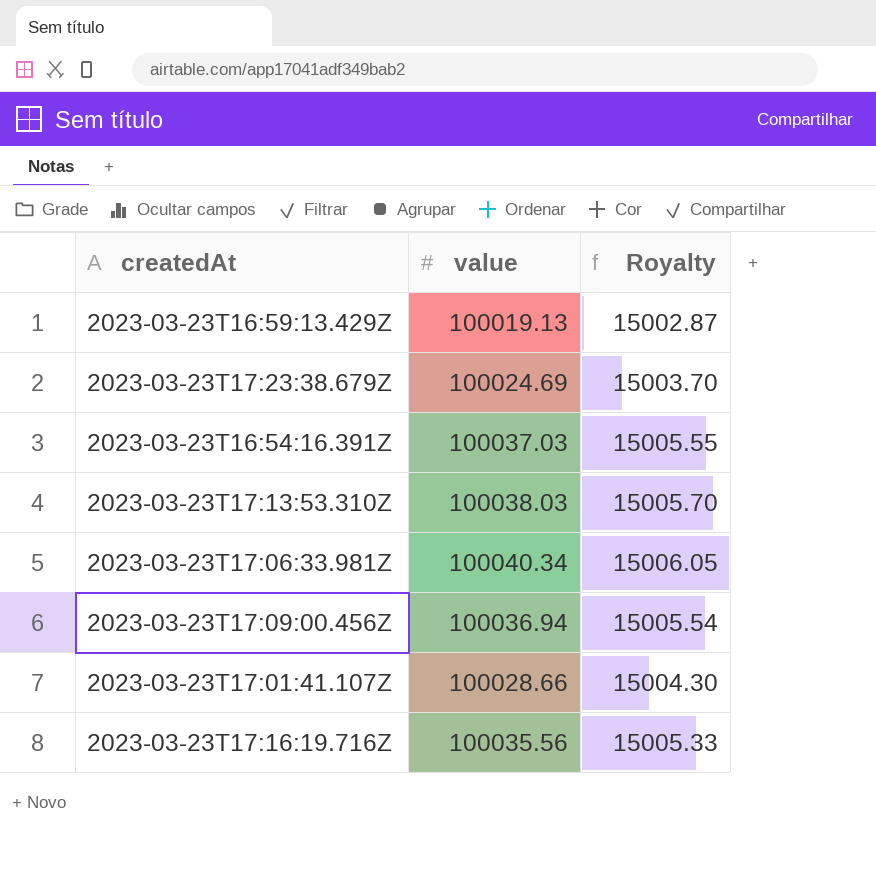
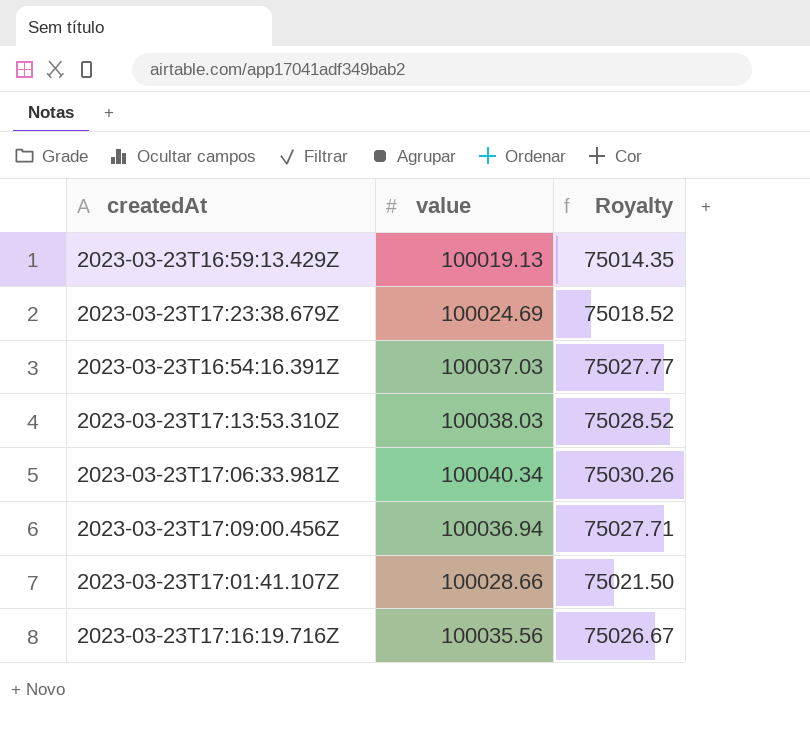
column Royalty | formula: [value] * 0.15 -> [value] * 0.75

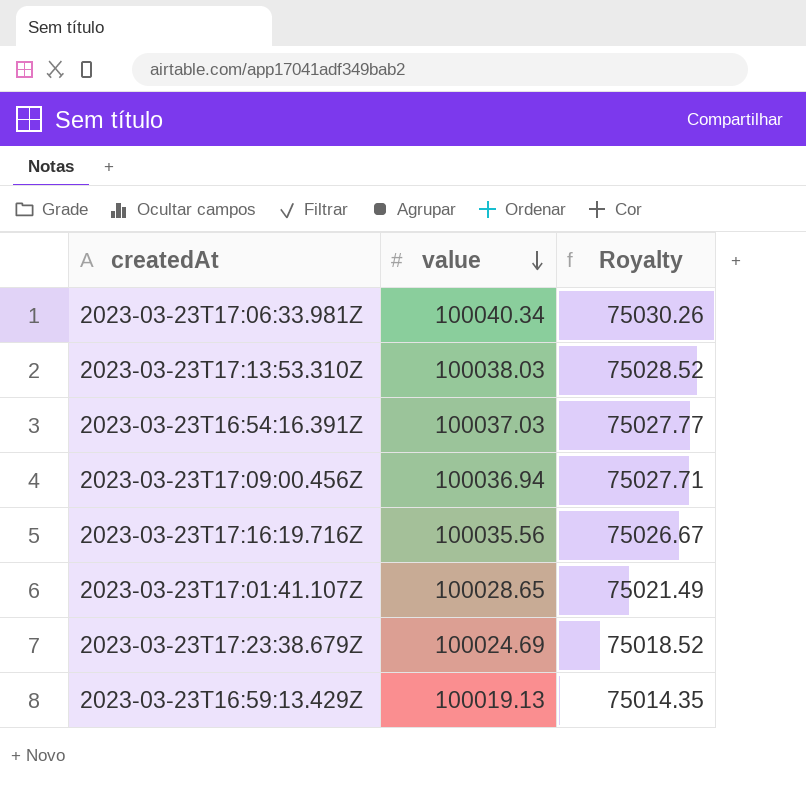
row order: none -> value descending
2023-03-23T17:01:41.107Z | value: 100028.66 -> 100028.65
2023-03-23T17:01:41.107Z | Royalty: 75021.50 -> 75021.49

